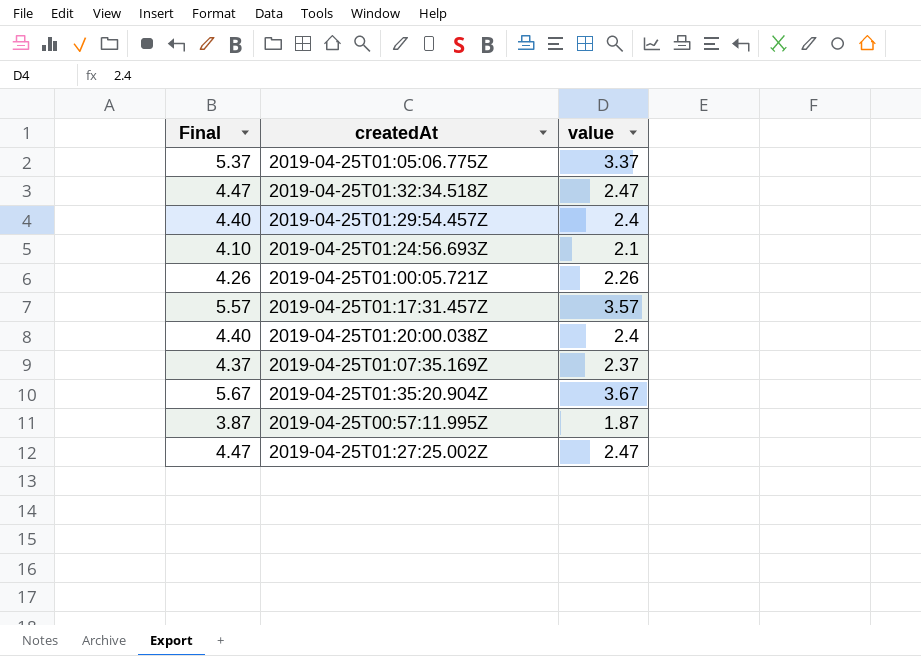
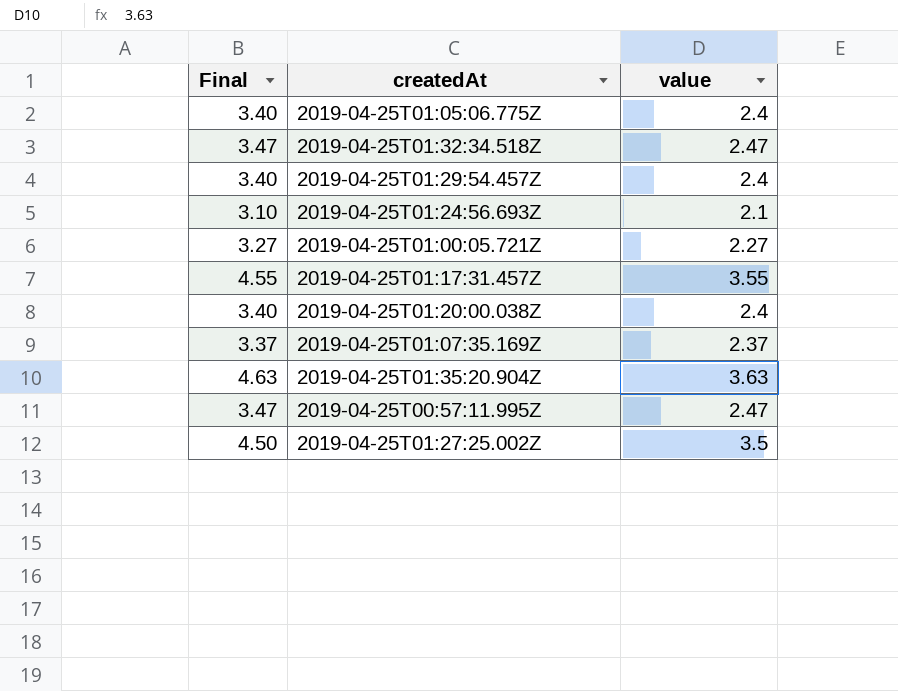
column Final | formula: [value] + 2 -> [value] + 1
2019-04-25T01:05:06.775Z | value: 3.37 -> 2.4
2019-04-25T01:00:05.721Z | value: 2.26 -> 2.27
2019-04-25T01:17:31.457Z | value: 3.57 -> 3.55
2019-04-25T01:35:20.904Z | value: 3.67 -> 3.63
2019-04-25T00:57:11.995Z | value: 1.87 -> 2.47
2019-04-25T01:27:25.002Z | value: 2.47 -> 3.5

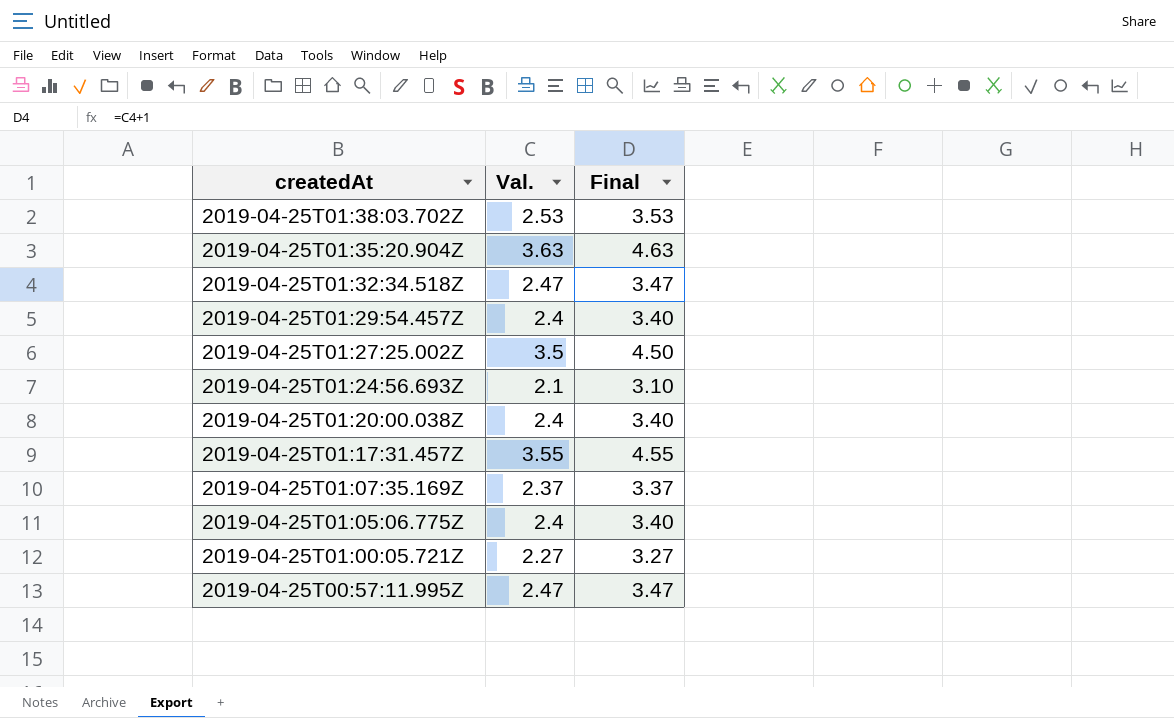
row order: none -> createdAt descending
column name: value -> Val.
column Final | position: 1 -> 3
row 2019-04-25T01:38:03.702Z: none -> 2.53 | 3.53

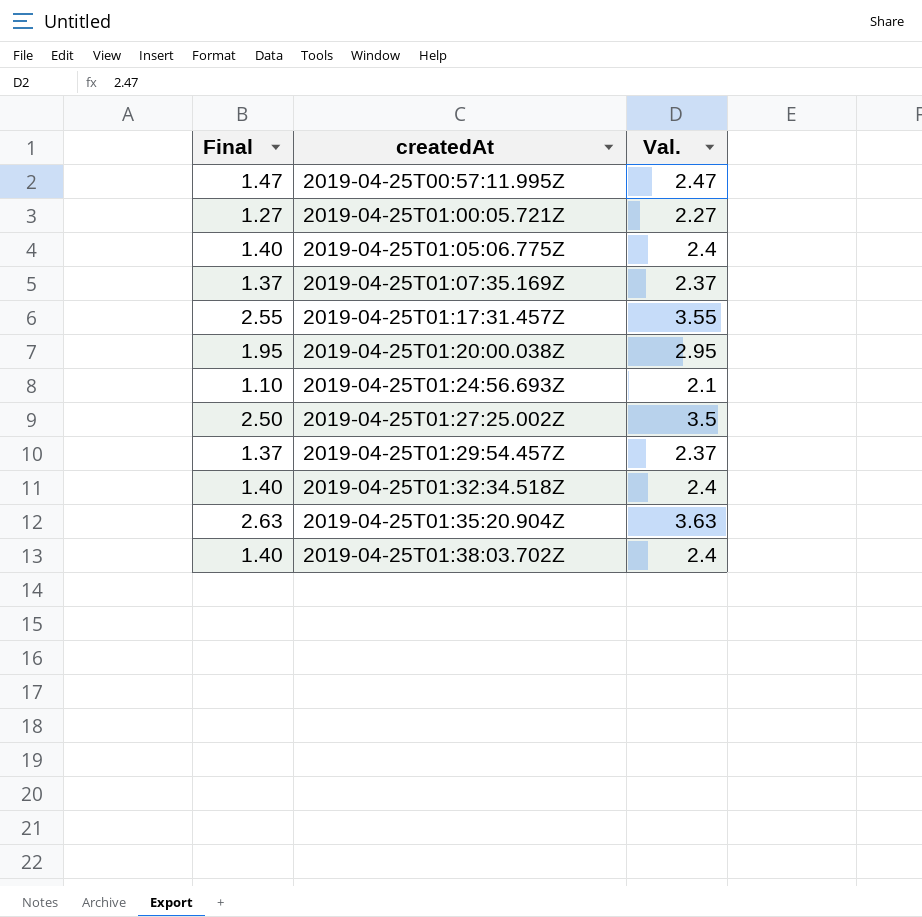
row order: createdAt descending -> createdAt ascending
column Final | formula: [Val.] + 1 -> [Val.] - 1
column Final | position: 3 -> 1
2019-04-25T01:20:00.038Z | Val.: 2.4 -> 2.95
2019-04-25T01:29:54.457Z | Val.: 2.4 -> 2.37
2019-04-25T01:32:34.518Z | Val.: 2.47 -> 2.4
2019-04-25T01:38:03.702Z | Val.: 2.53 -> 2.4

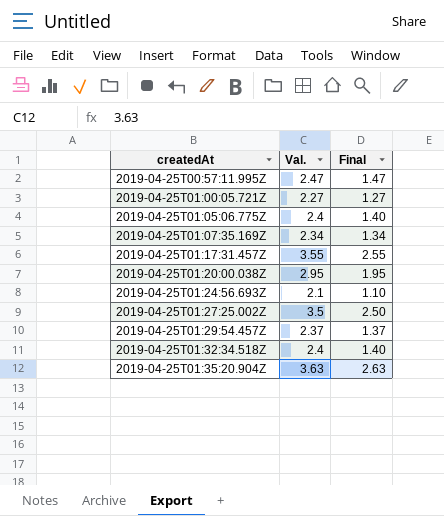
column Final | position: 1 -> 3
row 2019-04-25T01:38:03.702Z: 1.40 | 2.4 -> none
2019-04-25T01:07:35.169Z | Val.: 2.37 -> 2.34
2019-04-25T01:07:35.169Z | Final: 1.37 -> 1.34

